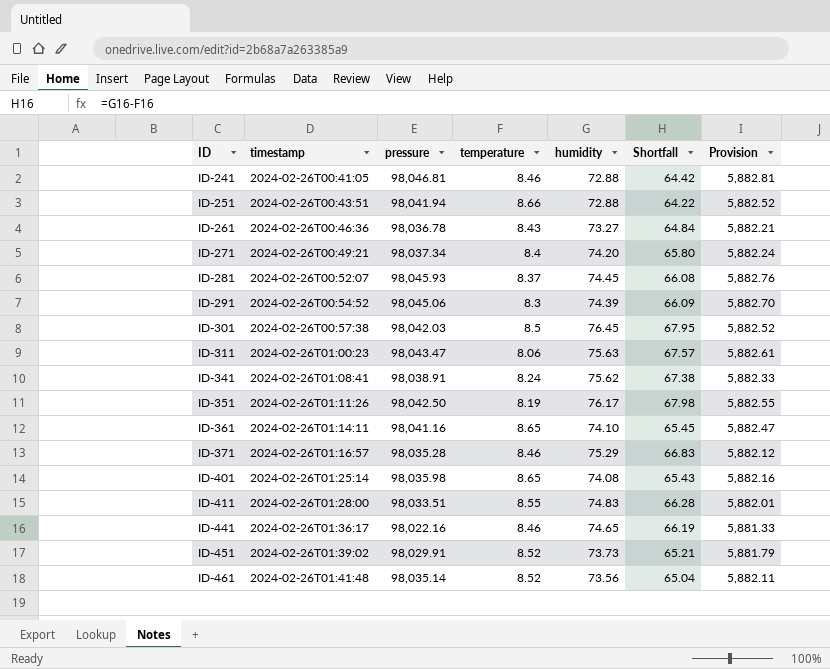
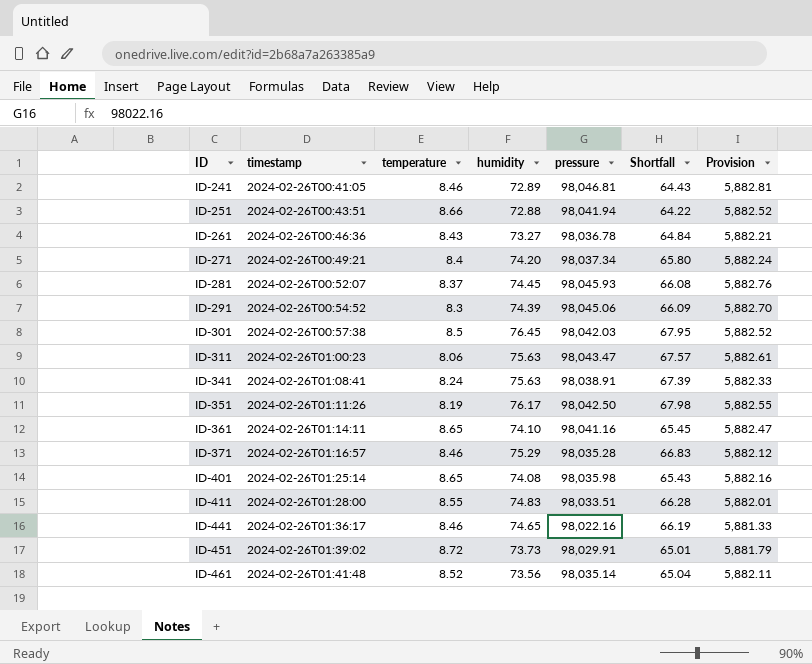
column pressure | position: 3 -> 5
ID-241 | humidity: 72.88 -> 72.89
ID-241 | Shortfall: 64.42 -> 64.43
ID-341 | humidity: 75.62 -> 75.63
ID-341 | Shortfall: 67.38 -> 67.39
ID-451 | temperature: 8.52 -> 8.72
ID-451 | Shortfall: 65.21 -> 65.01

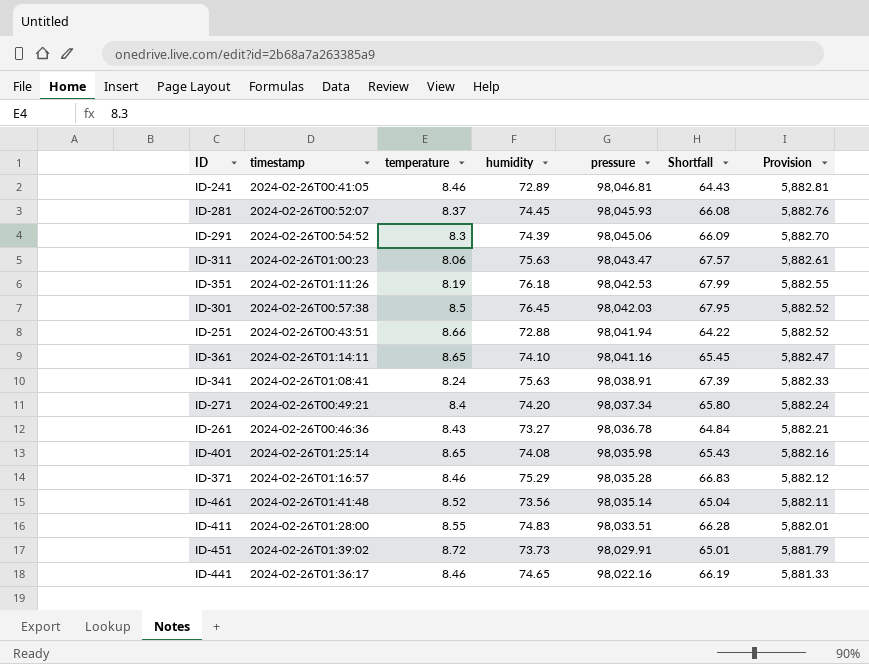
row order: ID ascending -> pressure descending
ID-351 | humidity: 76.17 -> 76.18
ID-351 | pressure: 98,042.50 -> 98,042.53
ID-351 | Shortfall: 67.98 -> 67.99

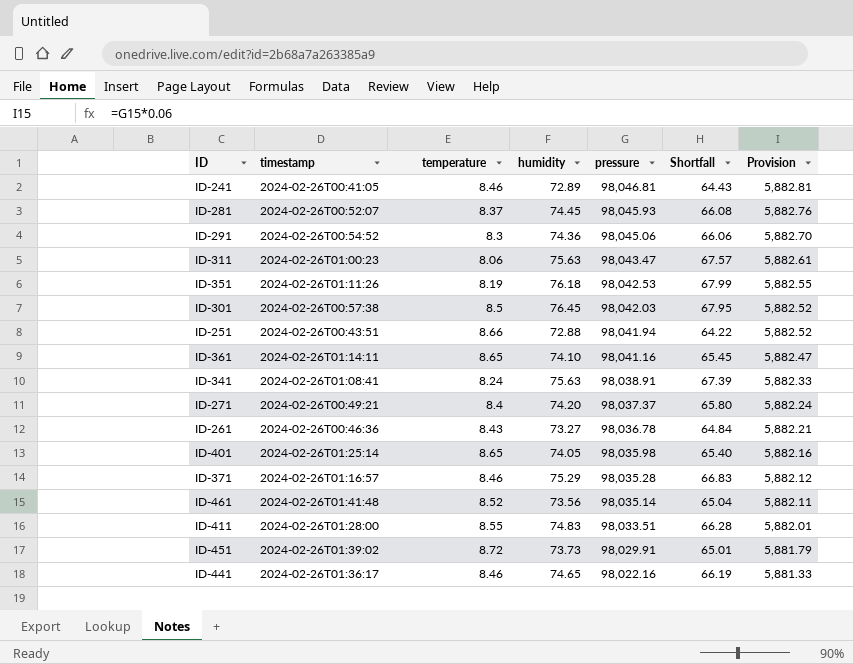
ID-291 | humidity: 74.39 -> 74.36
ID-291 | Shortfall: 66.09 -> 66.06
ID-271 | pressure: 98,037.34 -> 98,037.37
ID-401 | humidity: 74.08 -> 74.05
ID-401 | Shortfall: 65.43 -> 65.40

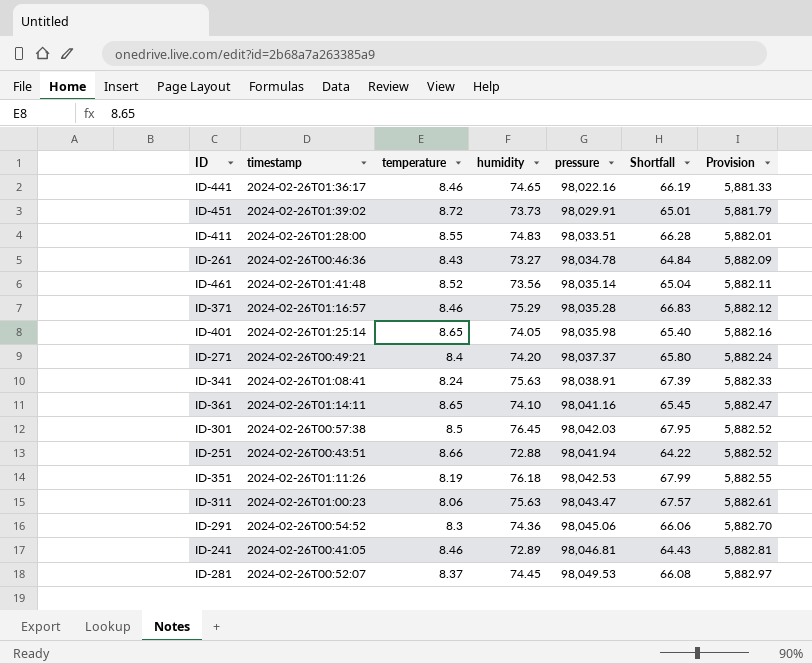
row order: pressure descending -> Provision ascending
ID-261 | pressure: 98,036.78 -> 98,034.78
ID-261 | Provision: 5,882.21 -> 5,882.09
ID-281 | pressure: 98,045.93 -> 98,049.53
ID-281 | Provision: 5,882.76 -> 5,882.97

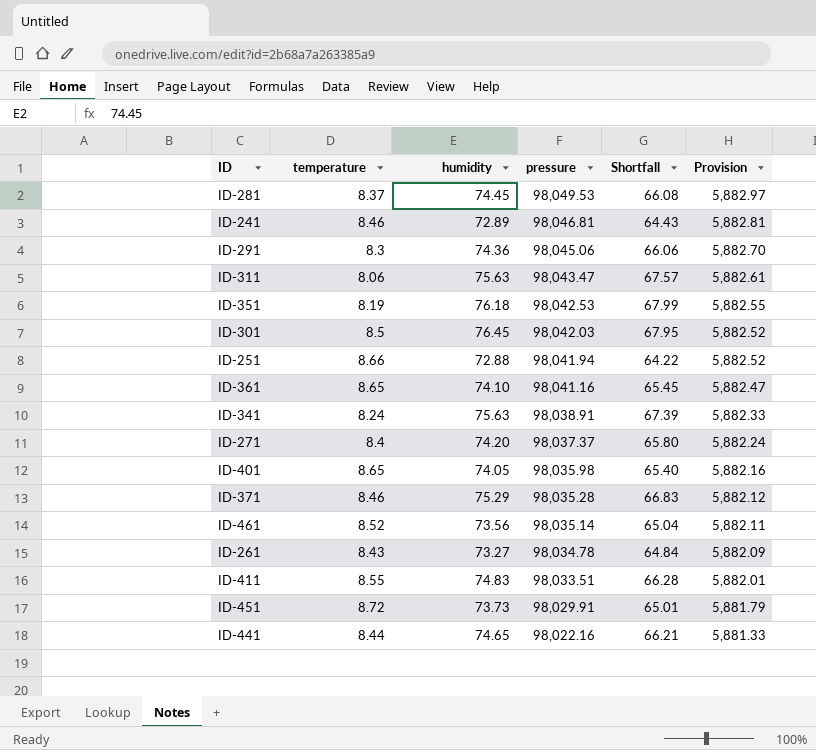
row order: Provision ascending -> pressure descending
column timestamp | position: 2 -> none
ID-441 | temperature: 8.46 -> 8.44
ID-441 | Shortfall: 66.19 -> 66.21

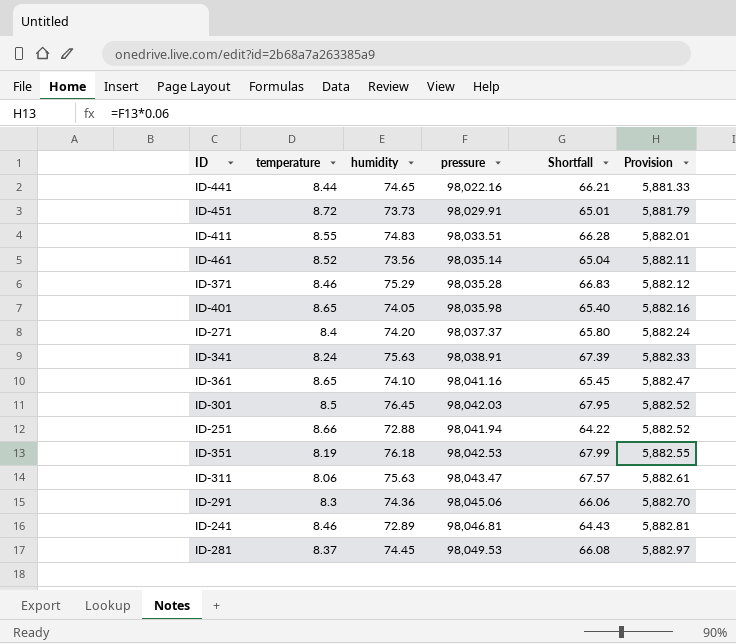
row order: pressure descending -> Provision ascending
row ID-261: 8.43 | 73.27 | 98,034.78 | 64.84 | 5,882.09 -> none

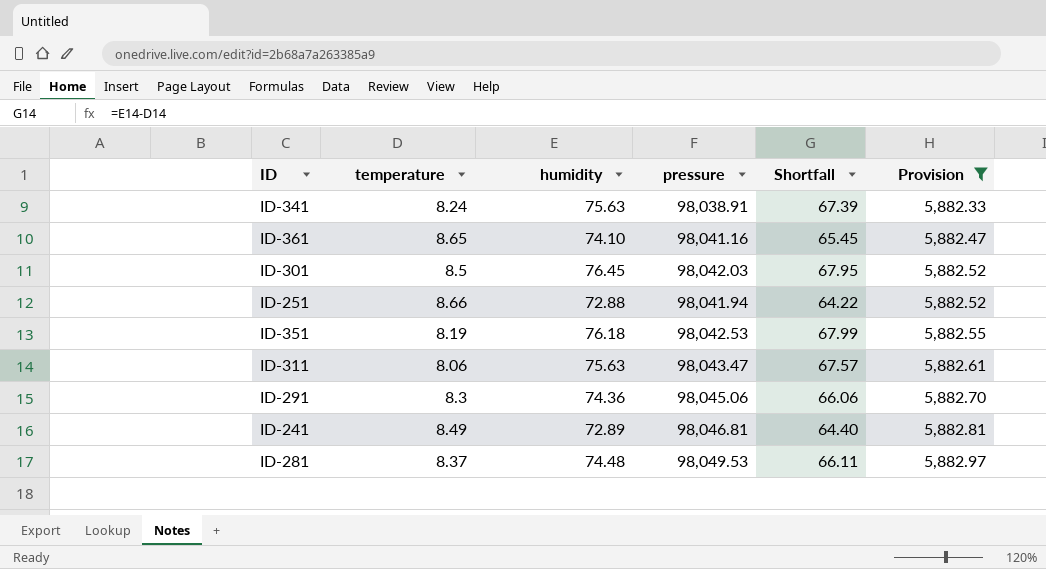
filter: none -> Provision >= 5,882.33
ID-241 | temperature: 8.46 -> 8.49
ID-241 | Shortfall: 64.43 -> 64.40
ID-281 | humidity: 74.45 -> 74.48
ID-281 | Shortfall: 66.08 -> 66.11

